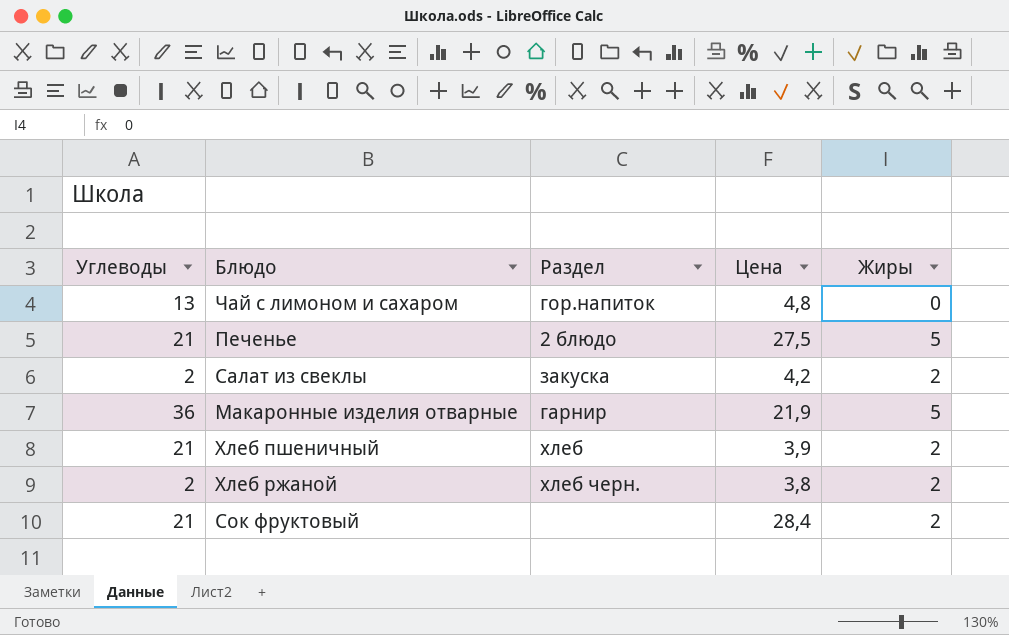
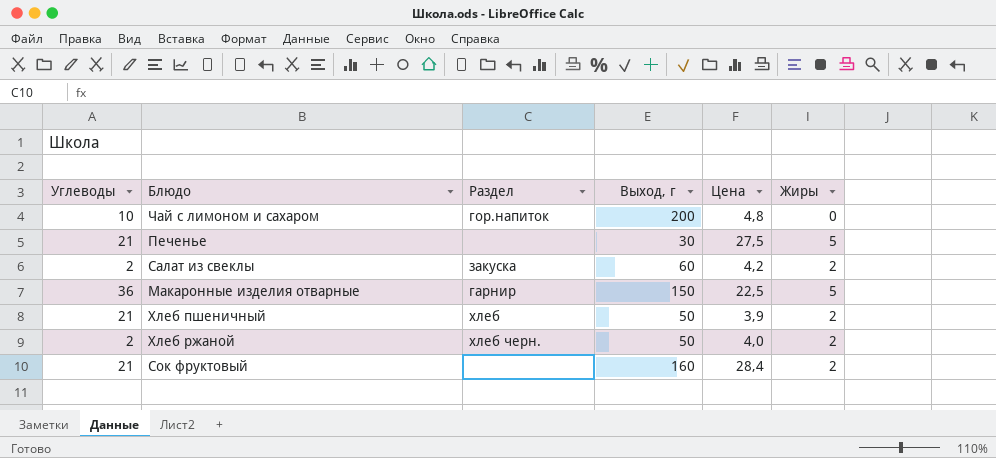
column Выход, г | position: none -> 4
Чай с лимоном и сахаром | Углеводы: 13 -> 10
Печенье | Раздел: 2 блюдо -> none
Макаронные изделия отварные | Цена: 21,9 -> 22,5
Хлеб ржаной | Цена: 3,8 -> 4,0

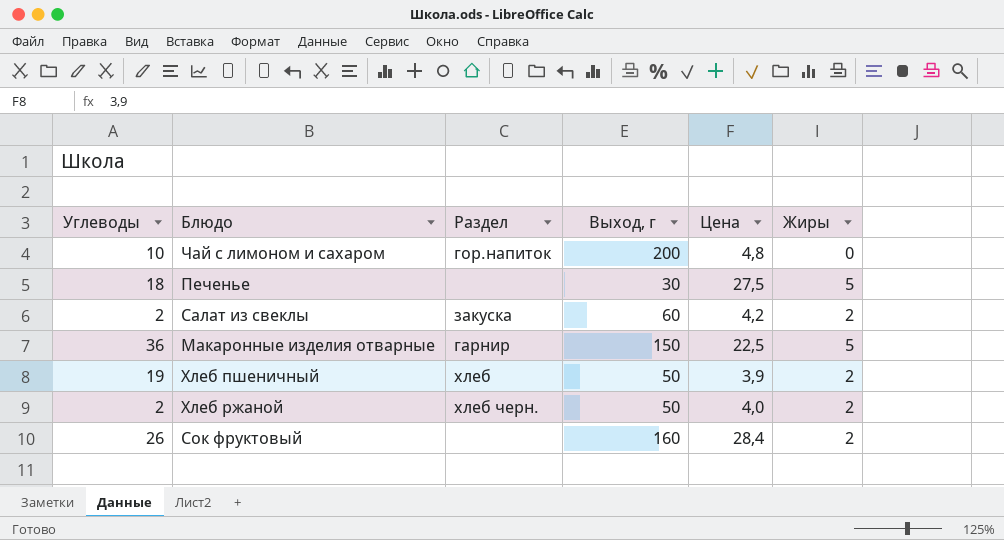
Печенье | Углеводы: 21 -> 18
Хлеб пшеничный | Углеводы: 21 -> 19
Сок фруктовый | Углеводы: 21 -> 26

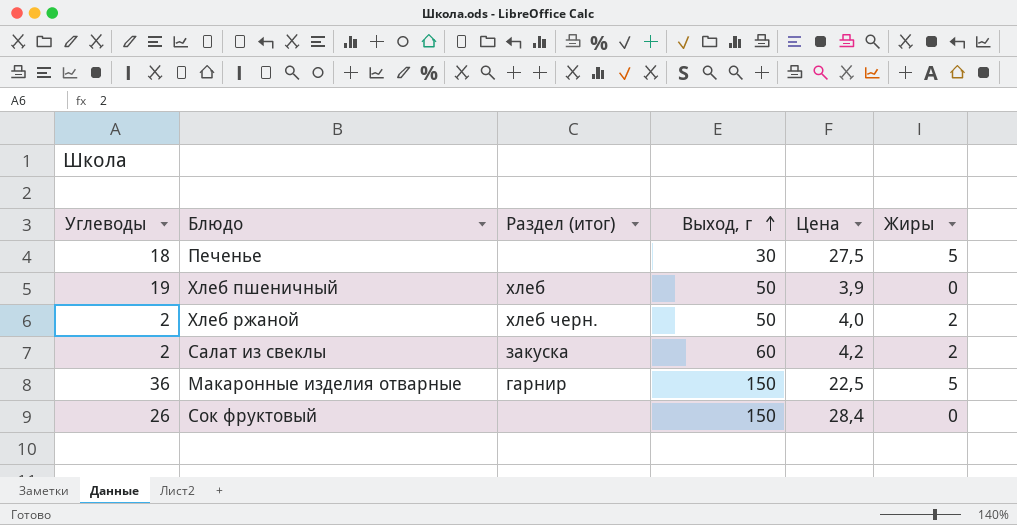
row order: none -> Выход, г ascending
column name: Раздел -> Раздел (итог)
row Чай с лимоном и сахаром: 10 | гор.напиток | 200 | 4,8 | 0 -> none
Хлеб пшеничный | Жиры: 2 -> 0
Сок фруктовый | Выход, г: 160 -> 150
Сок фруктовый | Жиры: 2 -> 0

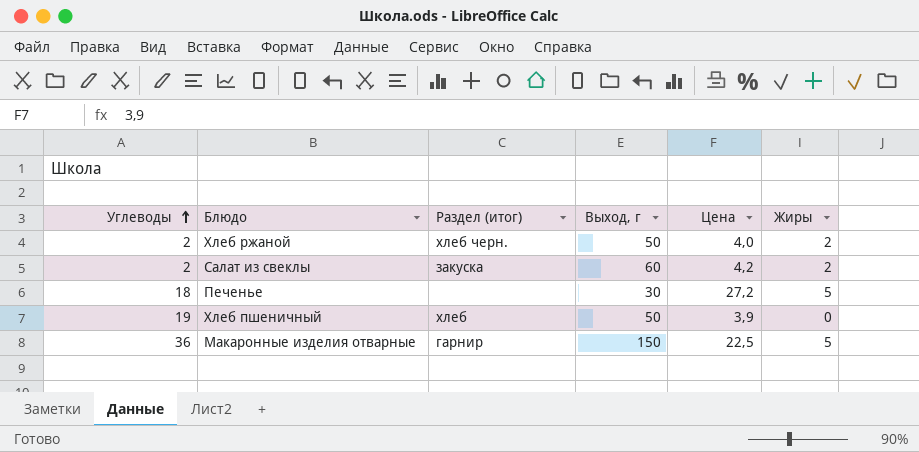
row order: Выход, г ascending -> Углеводы ascending
row Сок фруктовый: 26 | none | 150 | 28,4 | 0 -> none
Печенье | Цена: 27,5 -> 27,2

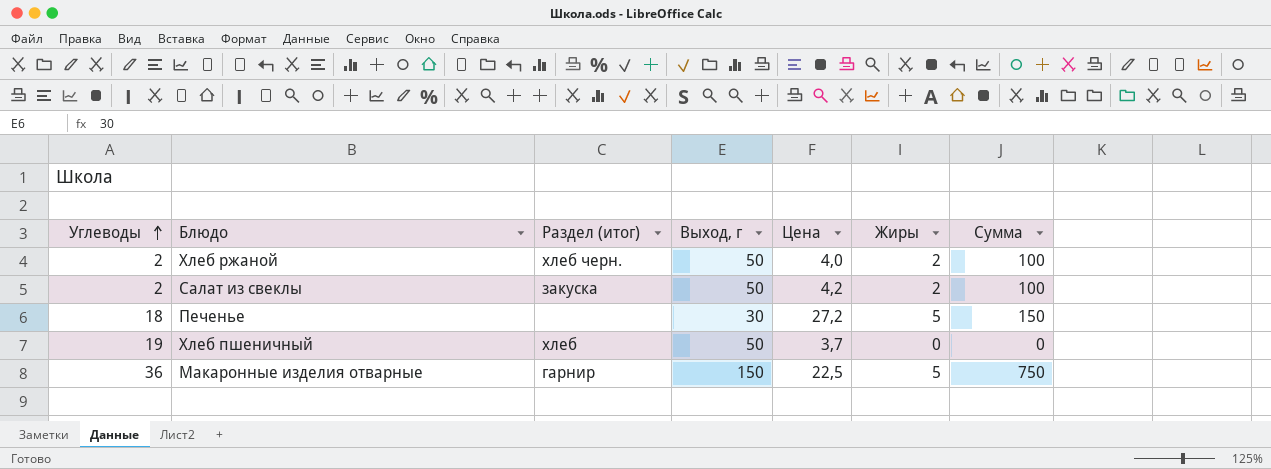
column Сумма | formula: none -> [Выход, г] * [Жиры]
Салат из свеклы | Выход, г: 60 -> 50
Хлеб пшеничный | Цена: 3,9 -> 3,7

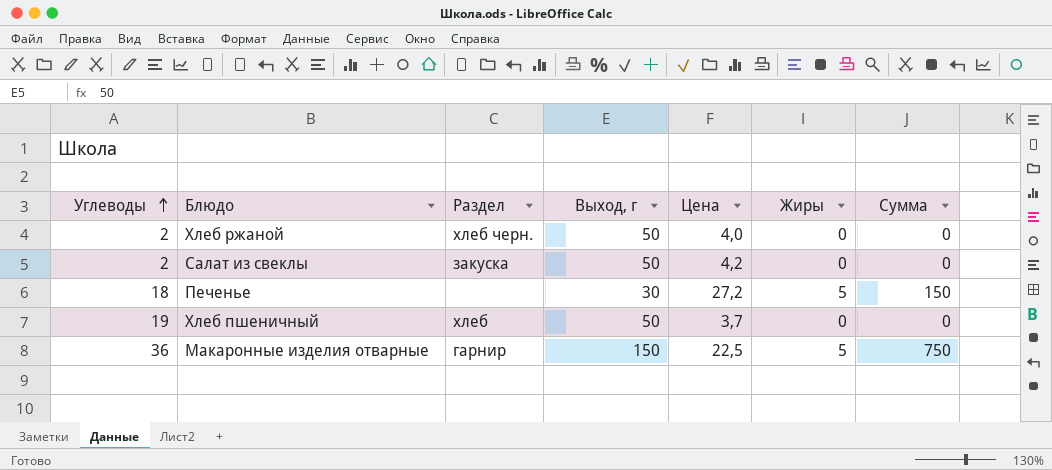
column name: Раздел (итог) -> Раздел
Хлеб ржаной | Жиры: 2 -> 0
Хлеб ржаной | Сумма: 100 -> 0
Салат из свеклы | Жиры: 2 -> 0
Салат из свеклы | Сумма: 100 -> 0

